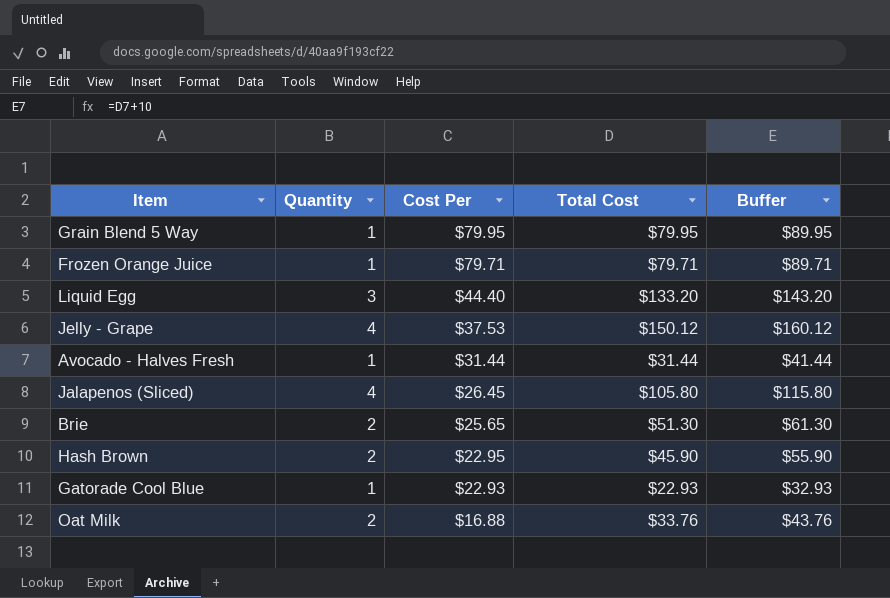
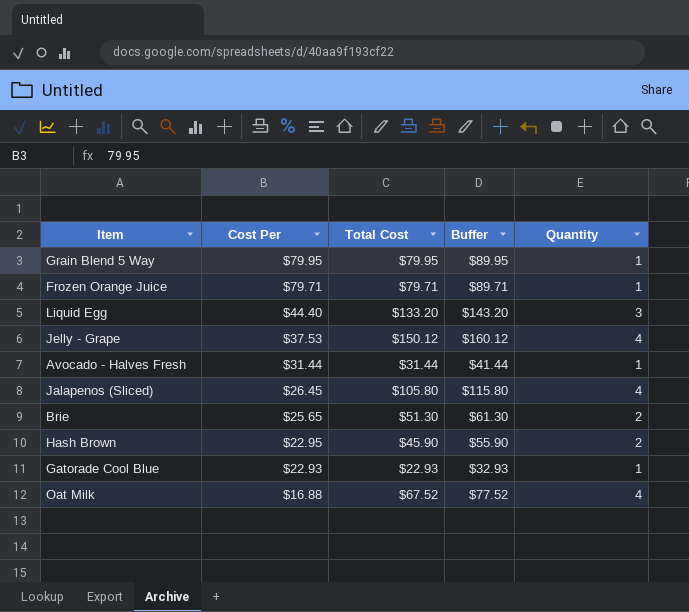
column Quantity | position: 2 -> 5
Oat Milk | Total Cost: $33.76 -> $67.52
Oat Milk | Buffer: $43.76 -> $77.52
Oat Milk | Quantity: 2 -> 4

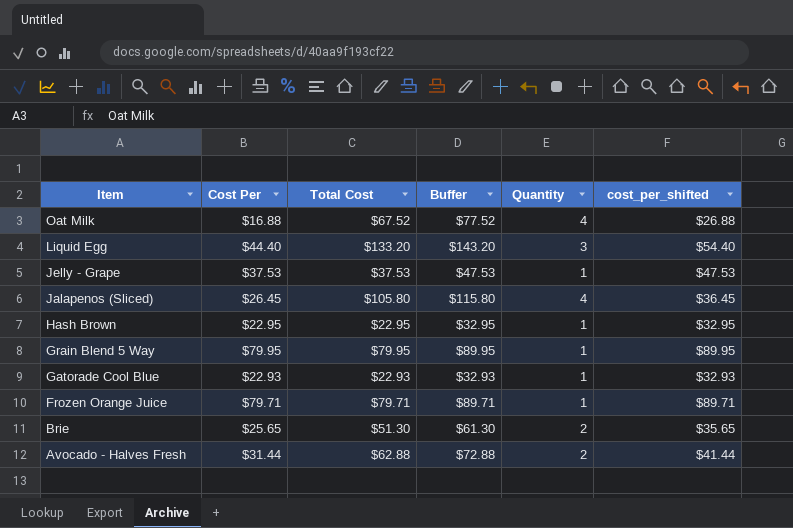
row order: Cost Per descending -> Item descending
column cost_per_shifted | formula: none -> [Cost Per] + 10
Jelly - Grape | Total Cost: $150.12 -> $37.53
Jelly - Grape | Buffer: $160.12 -> $47.53
Jelly - Grape | Quantity: 4 -> 1
Hash Brown | Total Cost: $45.90 -> $22.95
Hash Brown | Buffer: $55.90 -> $32.95
Hash Brown | Quantity: 2 -> 1
Avocado - Halves Fresh | Total Cost: $31.44 -> $62.88
Avocado - Halves Fresh | Buffer: $41.44 -> $72.88
Avocado - Halves Fresh | Quantity: 1 -> 2

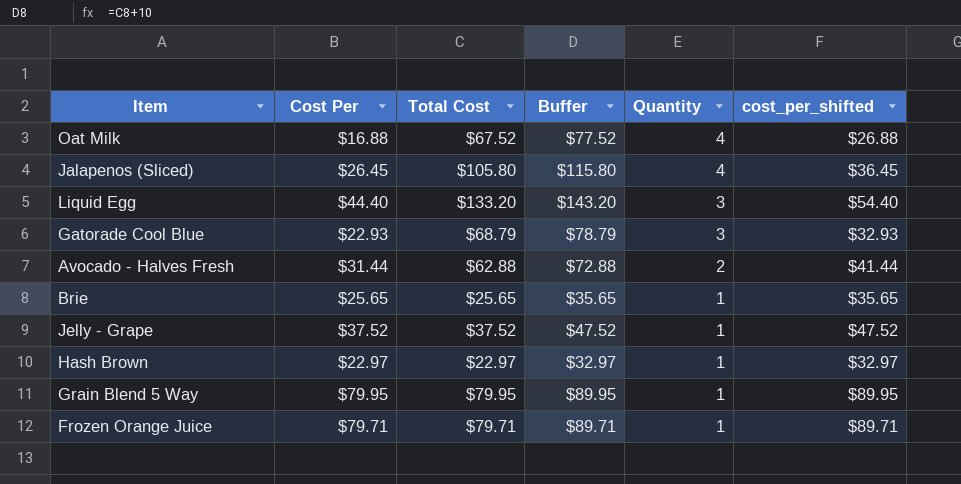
row order: Item descending -> Quantity descending
Gatorade Cool Blue | Total Cost: $22.93 -> $68.79
Gatorade Cool Blue | Buffer: $32.93 -> $78.79
Gatorade Cool Blue | Quantity: 1 -> 3
Brie | Total Cost: $51.30 -> $25.65
Brie | Buffer: $61.30 -> $35.65
Brie | Quantity: 2 -> 1
Jelly - Grape | Cost Per: $37.53 -> $37.52
Jelly - Grape | Total Cost: $37.53 -> $37.52
Jelly - Grape | Buffer: $47.53 -> $47.52
Jelly - Grape | cost_per_shifted: $47.53 -> $47.52
Hash Brown | Cost Per: $22.95 -> $22.97
Hash Brown | Total Cost: $22.95 -> $22.97
Hash Brown | Buffer: $32.95 -> $32.97
Hash Brown | cost_per_shifted: $32.95 -> $32.97

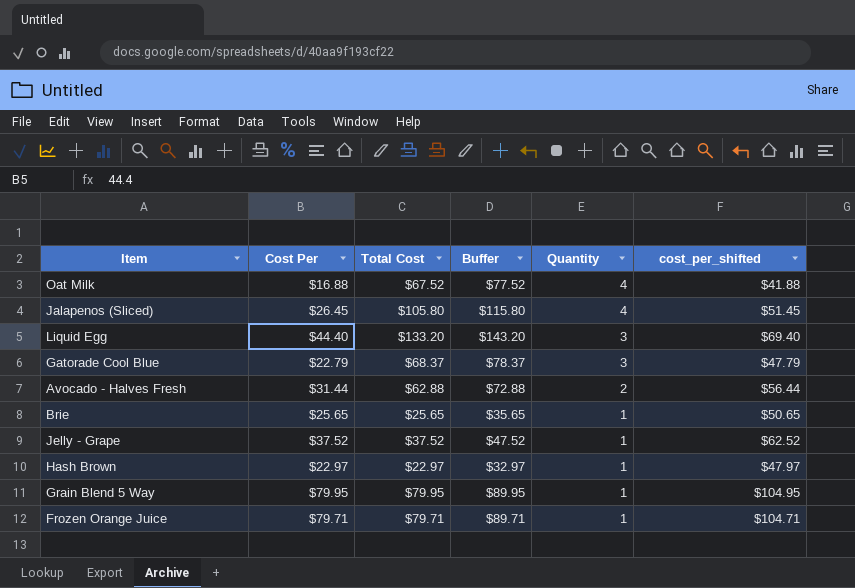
column cost_per_shifted | formula: [Cost Per] + 10 -> [Cost Per] + 25
Gatorade Cool Blue | Cost Per: $22.93 -> $22.79
Gatorade Cool Blue | Total Cost: $68.79 -> $68.37
Gatorade Cool Blue | Buffer: $78.79 -> $78.37

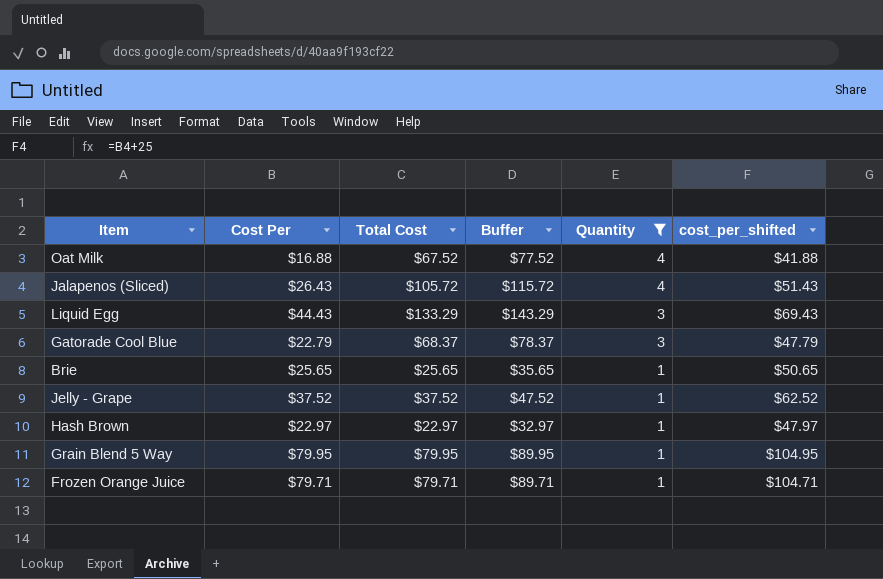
filter: none -> Quantity != 2
Jalapenos (Sliced) | Cost Per: $26.45 -> $26.43
Jalapenos (Sliced) | Total Cost: $105.80 -> $105.72
Jalapenos (Sliced) | Buffer: $115.80 -> $115.72
Jalapenos (Sliced) | cost_per_shifted: $51.45 -> $51.43
Liquid Egg | Cost Per: $44.40 -> $44.43
Liquid Egg | Total Cost: $133.20 -> $133.29
Liquid Egg | Buffer: $143.20 -> $143.29
Liquid Egg | cost_per_shifted: $69.40 -> $69.43

